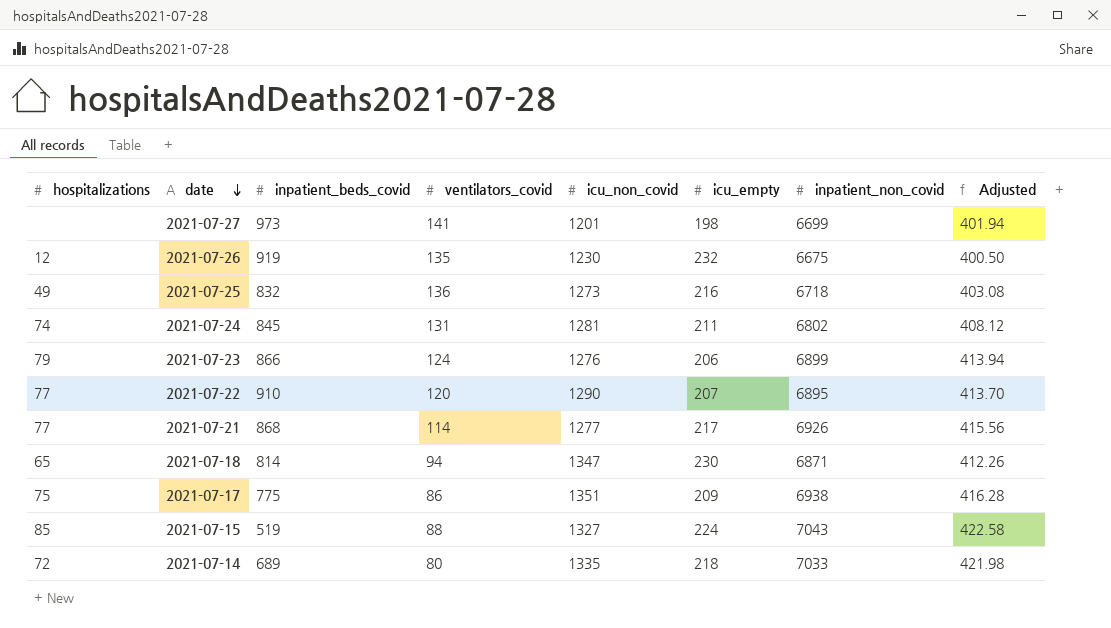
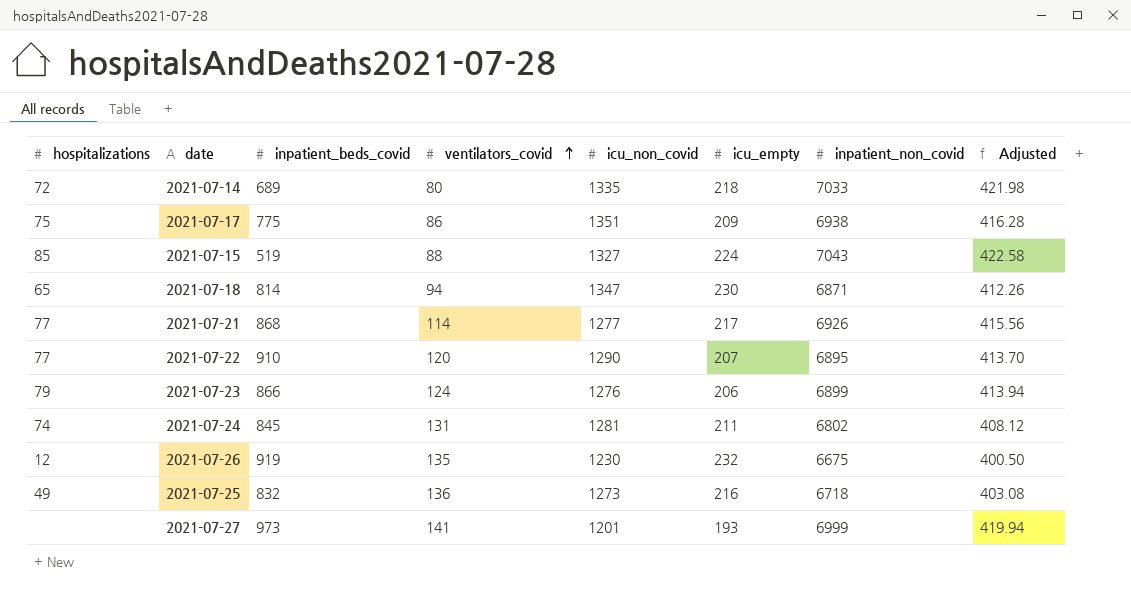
row order: date descending -> ventilators_covid ascending
2021-07-27 | icu_empty: 198 -> 193
2021-07-27 | inpatient_non_covid: 6699 -> 6999
2021-07-27 | Adjusted: 401.94 -> 419.94

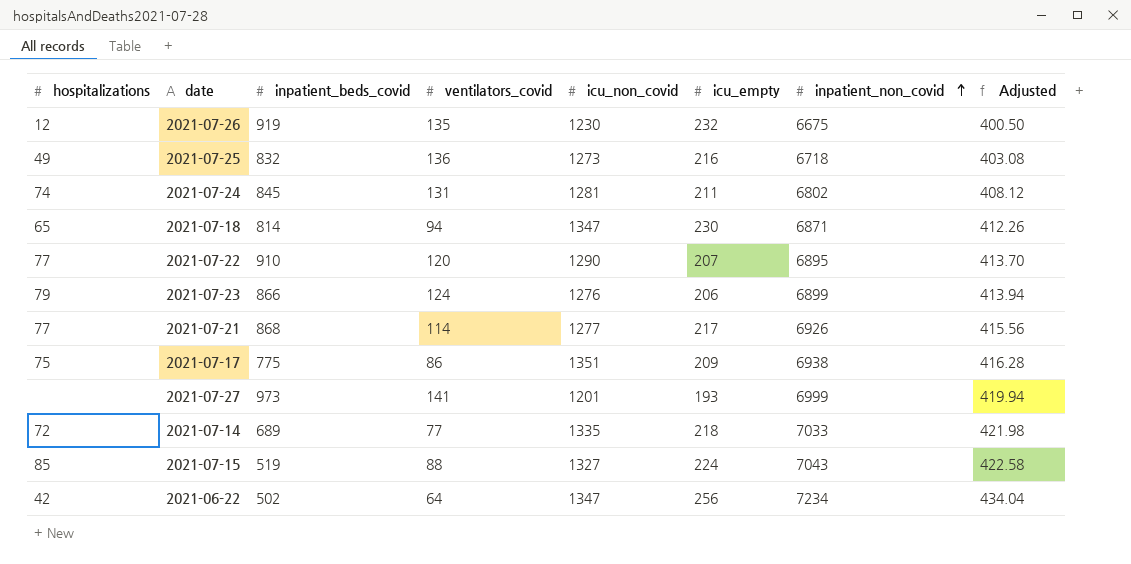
row order: ventilators_covid ascending -> inpatient_non_covid ascending
2021-07-14 | ventilators_covid: 80 -> 77
row 2021-06-22: none -> 42 | 502 | 64 | 1347 | 256 | 7234 | 434.04

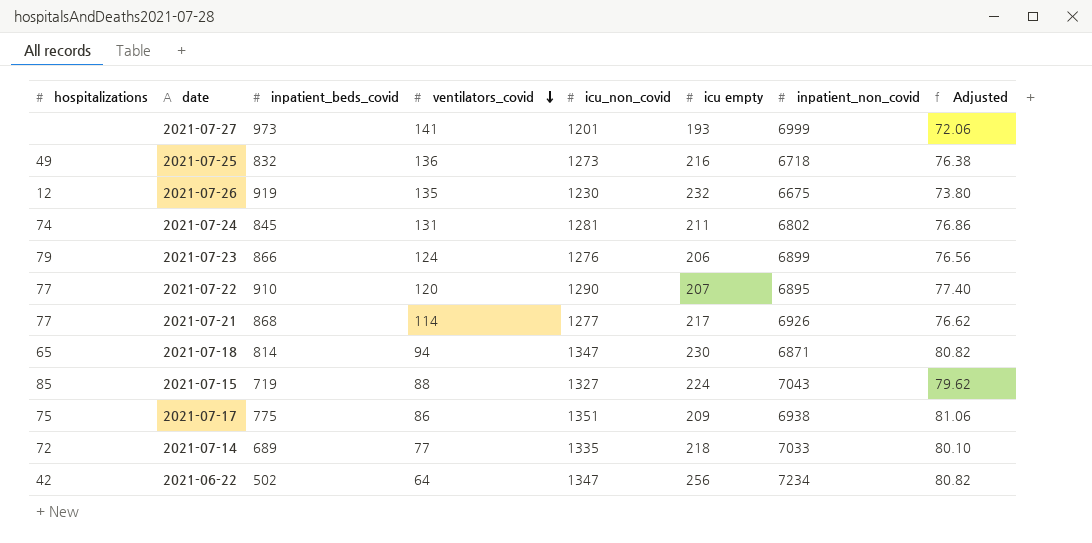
row order: inpatient_non_covid ascending -> ventilators_covid descending
column name: icu_empty -> icu empty
column Adjusted | formula: [inpatient_non_covid] * 0.06 -> [icu_non_covid] * 0.06
2021-07-15 | inpatient_beds_covid: 519 -> 719

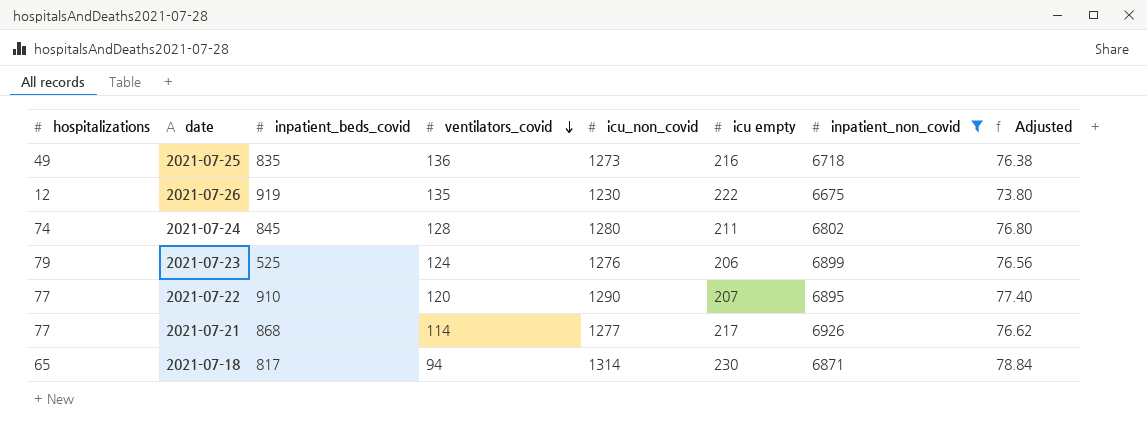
filter: none -> inpatient_non_covid <= 6926
2021-07-25 | inpatient_beds_covid: 832 -> 835
2021-07-26 | icu empty: 232 -> 222
2021-07-24 | ventilators_covid: 131 -> 128
2021-07-24 | icu_non_covid: 1281 -> 1280
2021-07-24 | Adjusted: 76.86 -> 76.80
2021-07-23 | inpatient_beds_covid: 866 -> 525
2021-07-18 | inpatient_beds_covid: 814 -> 817
2021-07-18 | icu_non_covid: 1347 -> 1314
2021-07-18 | Adjusted: 80.82 -> 78.84

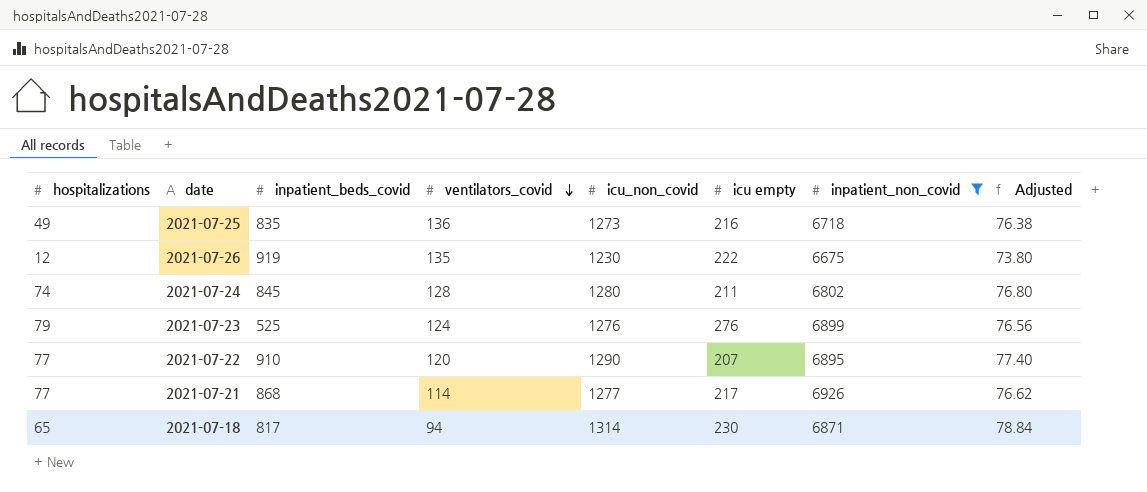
2021-07-23 | icu empty: 206 -> 276

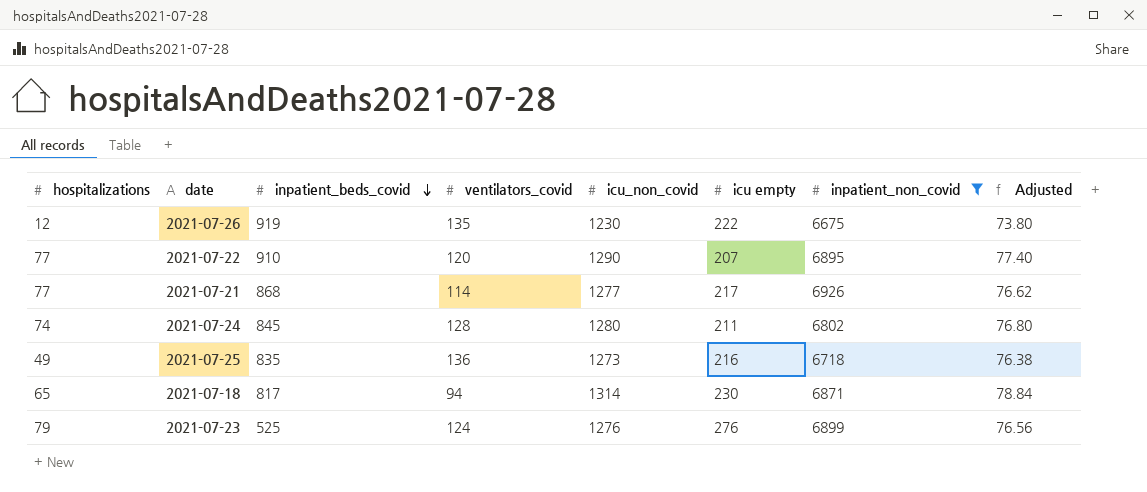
row order: ventilators_covid descending -> inpatient_beds_covid descending

